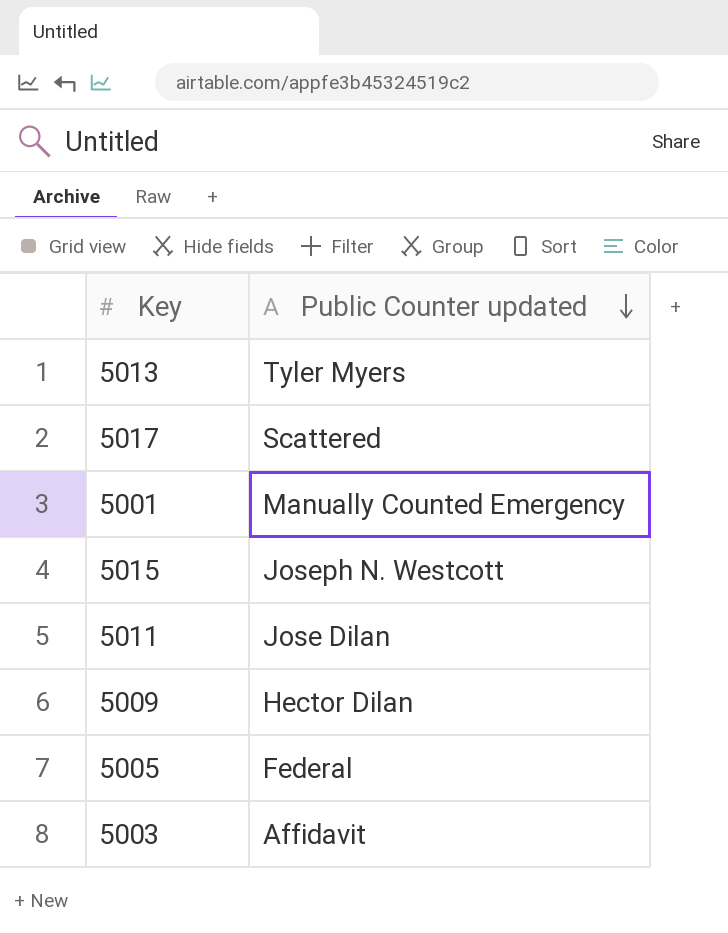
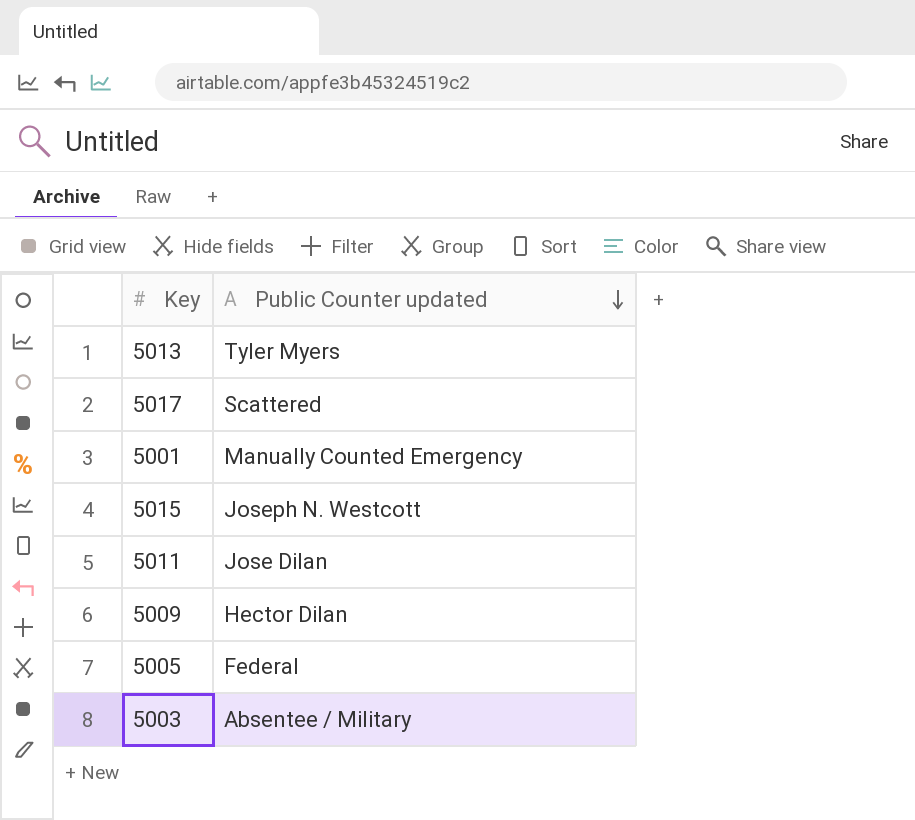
5003 | Public Counter updated: Affidavit -> Absentee / Military

